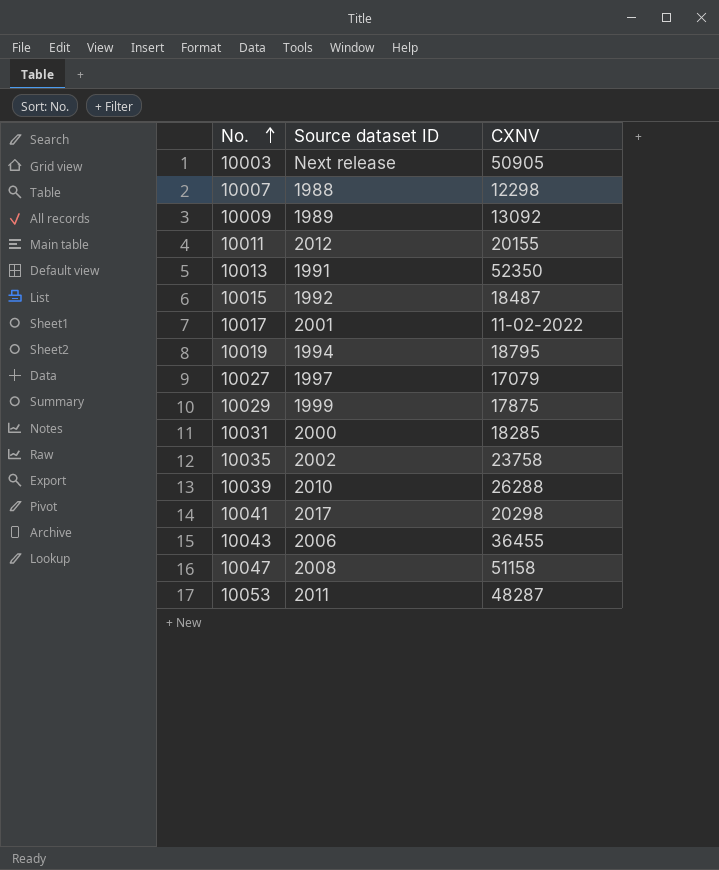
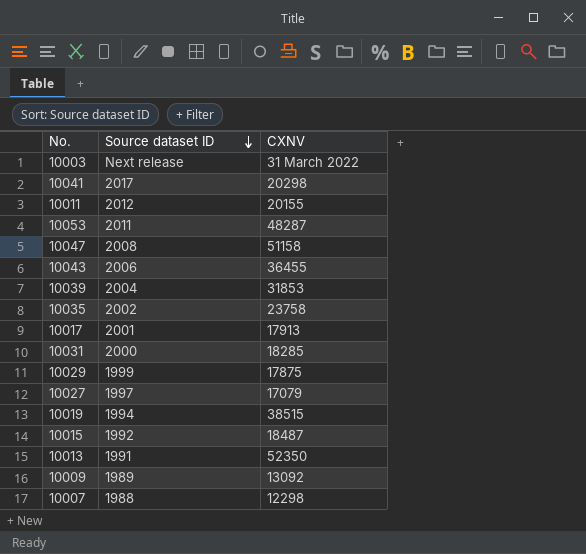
row order: No. ascending -> Source dataset ID descending
10003 | CXNV: 50905 -> 31 March 2022
10039 | Source dataset ID: 2010 -> 2004
10039 | CXNV: 26288 -> 31853
10017 | CXNV: 11-02-2022 -> 17913
10019 | CXNV: 18795 -> 38515

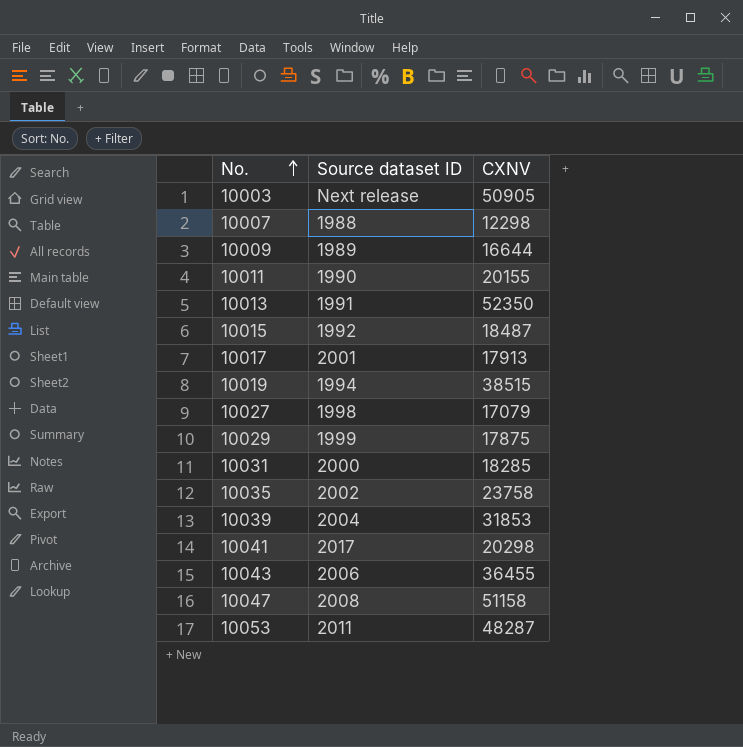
row order: Source dataset ID descending -> No. ascending
10003 | CXNV: 31 March 2022 -> 50905
10009 | CXNV: 13092 -> 16644
10011 | Source dataset ID: 2012 -> 1990
10027 | Source dataset ID: 1997 -> 1998

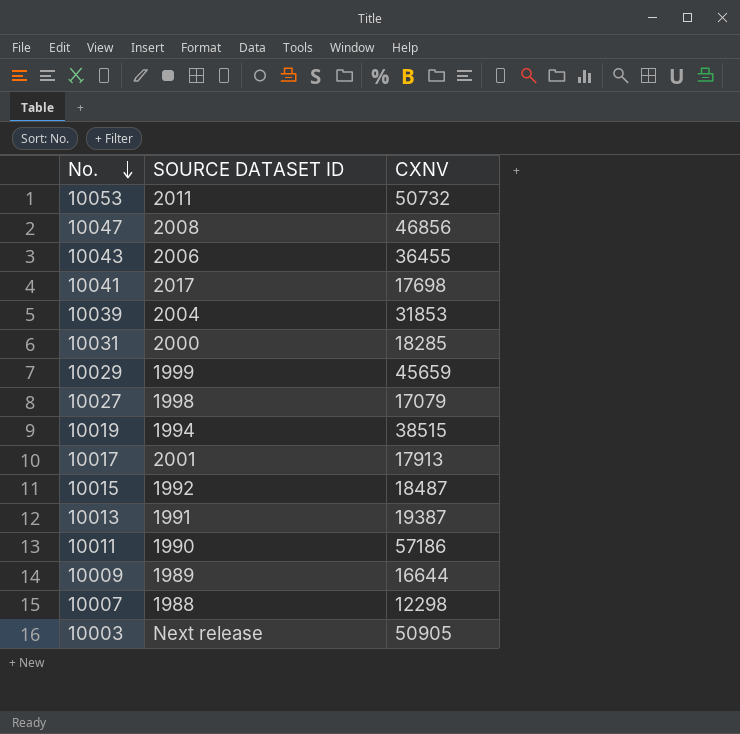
row order: No. ascending -> No. descending
column name: Source dataset ID -> SOURCE DATASET ID
row 10035: 2002 | 23758 -> none
10053 | CXNV: 48287 -> 50732
10047 | CXNV: 51158 -> 46856
10041 | CXNV: 20298 -> 17698
10029 | CXNV: 17875 -> 45659
10013 | CXNV: 52350 -> 19387
10011 | CXNV: 20155 -> 57186

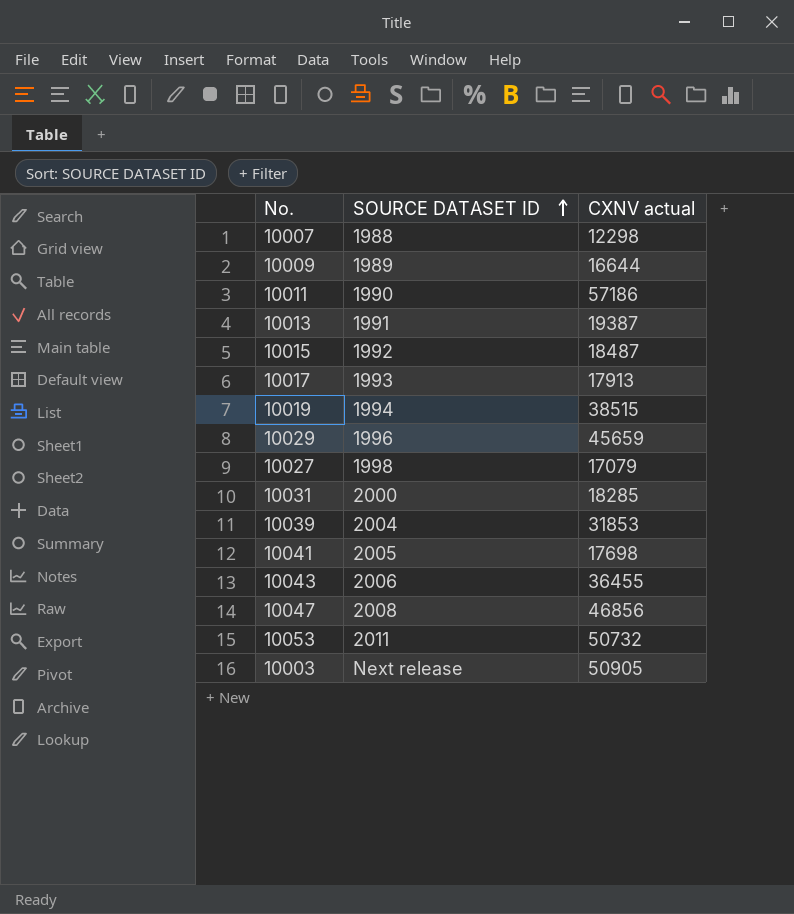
row order: No. descending -> SOURCE DATASET ID ascending
column name: CXNV -> CXNV actual
10017 | SOURCE DATASET ID: 2001 -> 1993
10029 | SOURCE DATASET ID: 1999 -> 1996
10041 | SOURCE DATASET ID: 2017 -> 2005

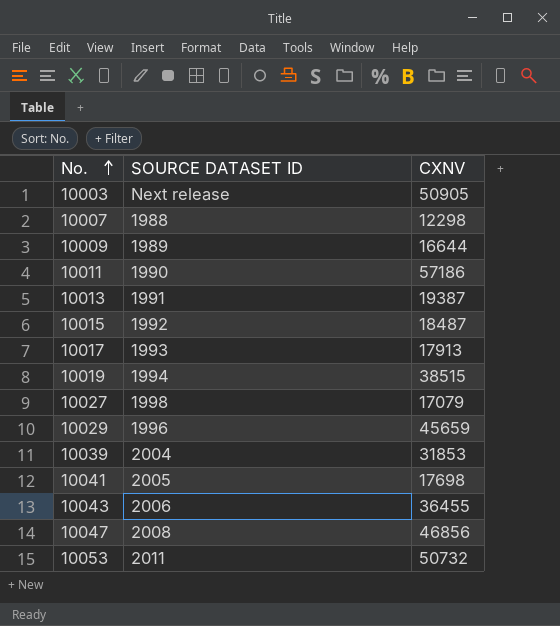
row order: SOURCE DATASET ID ascending -> No. ascending
column name: CXNV actual -> CXNV
row 10031: 2000 | 18285 -> none

